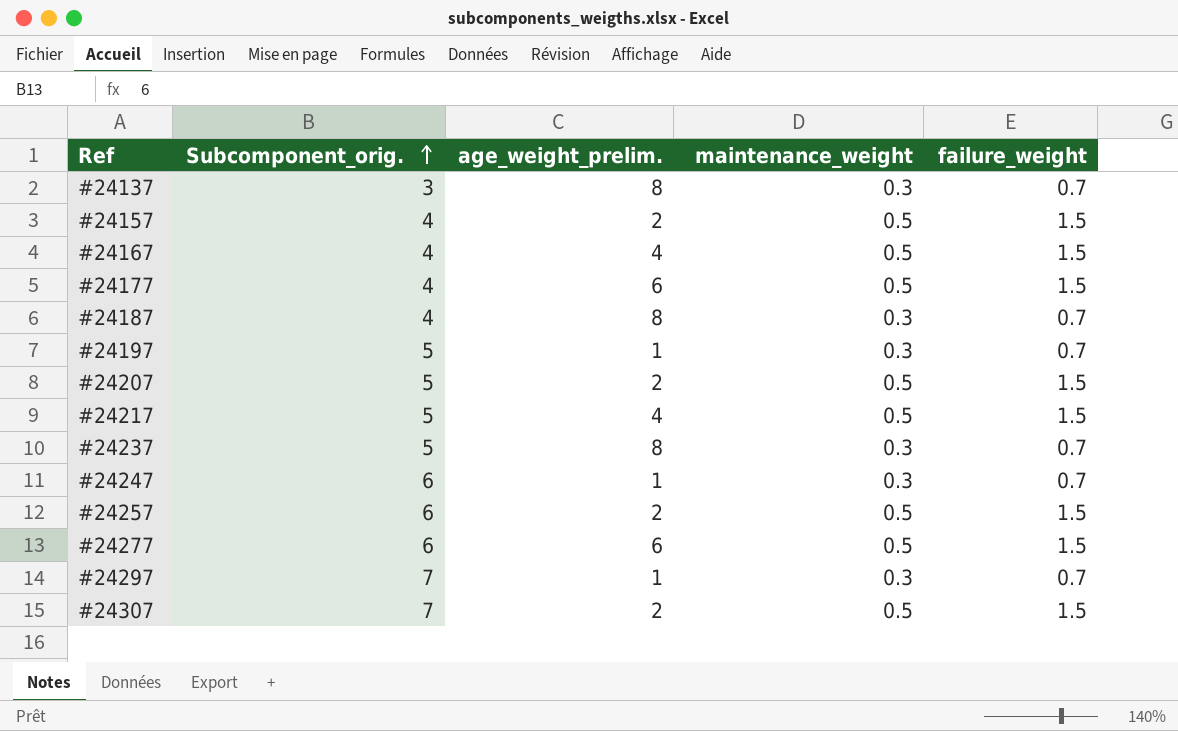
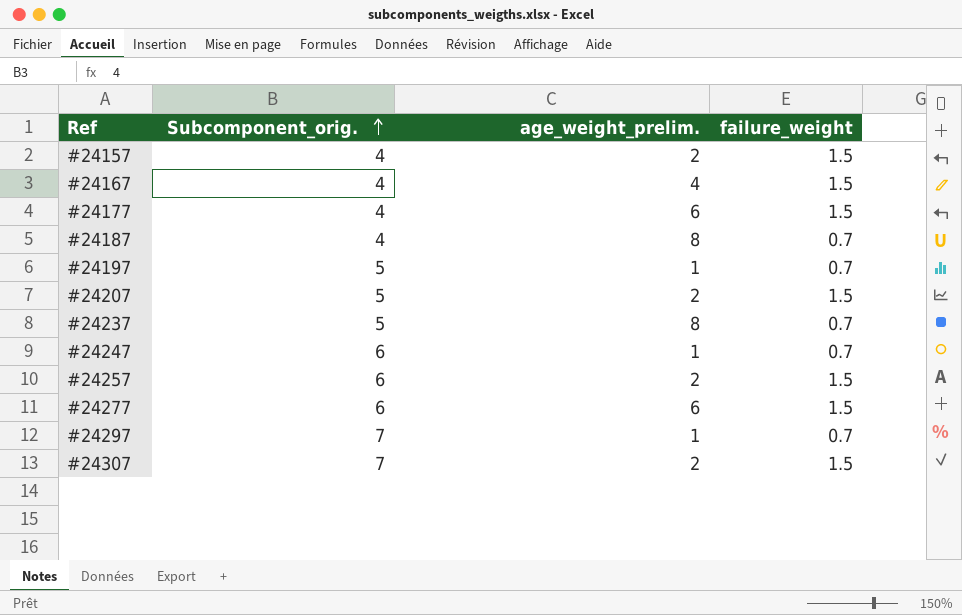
column maintenance_weight | position: 4 -> none
row #24137: 3 | 8 | 0.3 | 0.7 -> none
row #24217: 5 | 4 | 0.5 | 1.5 -> none

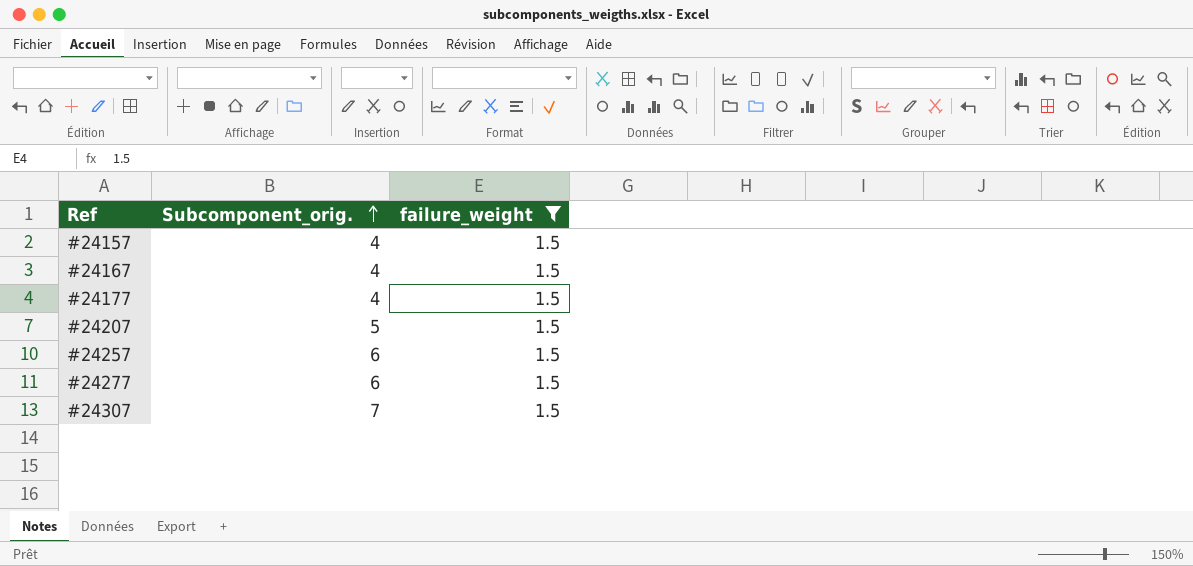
filter: none -> failure_weight = 1.5
column age_weight_prelim. | position: 3 -> none

